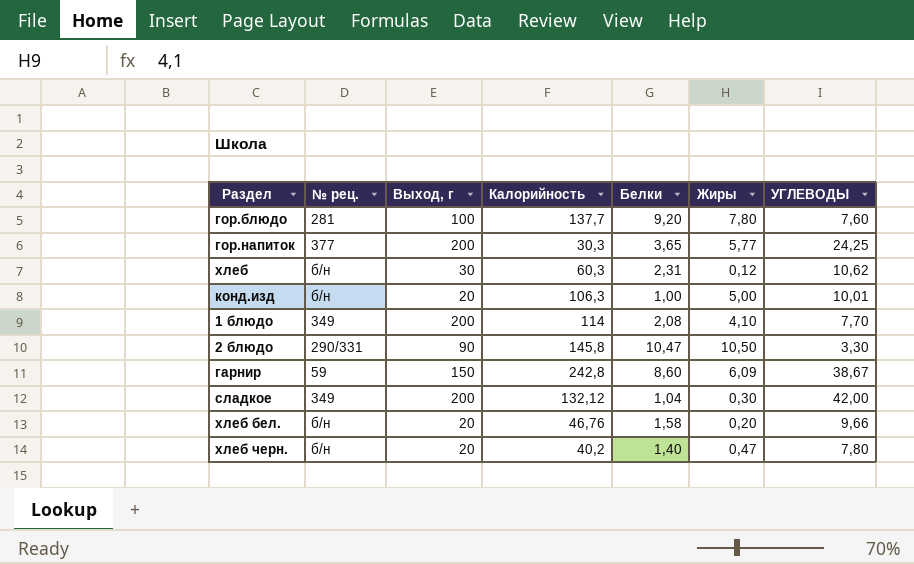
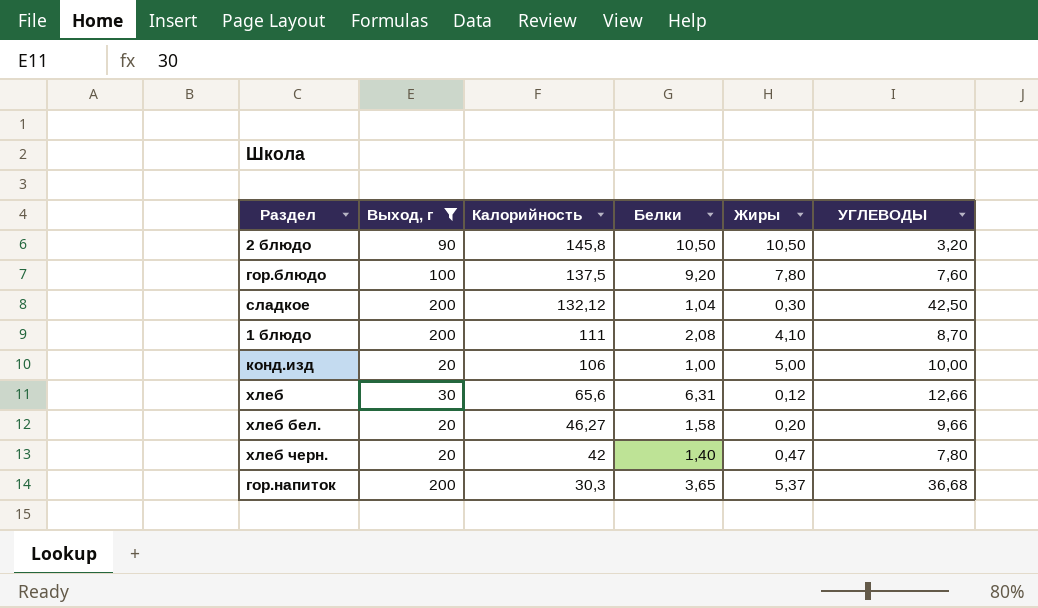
filter: none -> Выход, г != 150
row order: none -> Калорийность descending
column № рец. | position: 2 -> none
2 блюдо | Белки: 10,47 -> 10,50
2 блюдо | УГЛЕВОДЫ: 3,30 -> 3,20
гор.блюдо | Калорийность: 137,7 -> 137,5
сладкое | УГЛЕВОДЫ: 42,00 -> 42,50
1 блюдо | Калорийность: 114 -> 111
1 блюдо | УГЛЕВОДЫ: 7,70 -> 8,70
конд.изд | Калорийность: 106,3 -> 106
конд.изд | УГЛЕВОДЫ: 10,01 -> 10,00
хлеб | Калорийность: 60,3 -> 65,6
хлеб | Белки: 2,31 -> 6,31
хлеб | УГЛЕВОДЫ: 10,62 -> 12,66
хлеб бел. | Калорийность: 46,76 -> 46,27
хлеб черн. | Калорийность: 40,2 -> 42
гор.напиток | Жиры: 5,77 -> 5,37
гор.напиток | УГЛЕВОДЫ: 24,25 -> 36,68

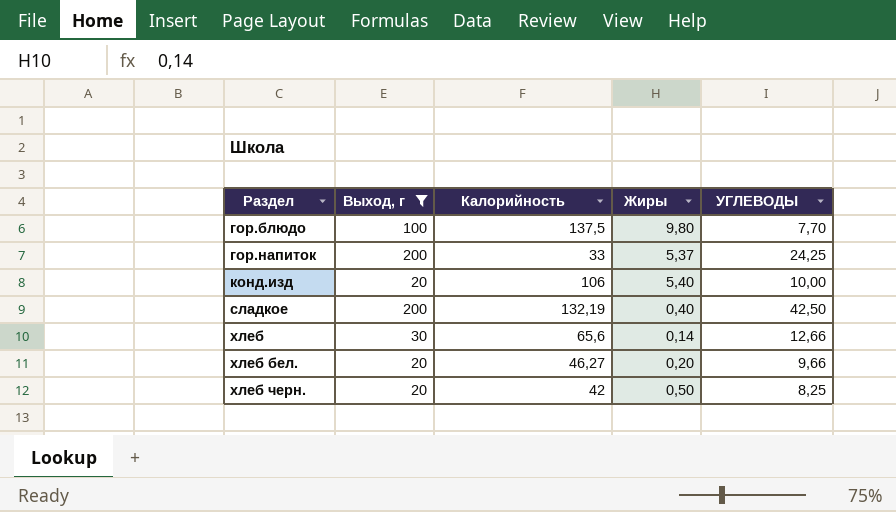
row order: Калорийность descending -> Раздел ascending
column Белки | position: 4 -> none
row 2 блюдо: 90 | 145,8 | 10,50 | 10,50 | 3,20 -> none
row 1 блюдо: 200 | 111 | 2,08 | 4,10 | 8,70 -> none
гор.блюдо | Жиры: 7,80 -> 9,80
гор.блюдо | УГЛЕВОДЫ: 7,60 -> 7,70
гор.напиток | Калорийность: 30,3 -> 33
гор.напиток | УГЛЕВОДЫ: 36,68 -> 24,25
конд.изд | Жиры: 5,00 -> 5,40
сладкое | Калорийность: 132,12 -> 132,19
сладкое | Жиры: 0,30 -> 0,40
хлеб | Жиры: 0,12 -> 0,14
хлеб черн. | Жиры: 0,47 -> 0,50
хлеб черн. | УГЛЕВОДЫ: 7,80 -> 8,25

